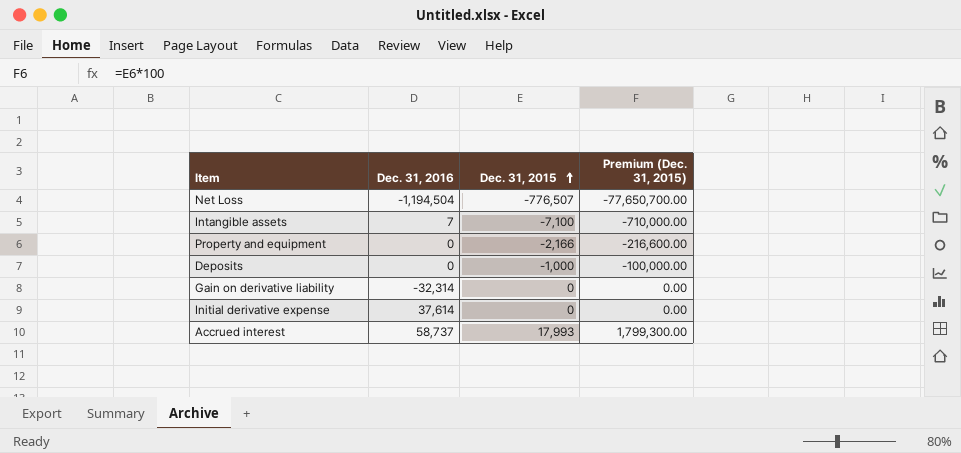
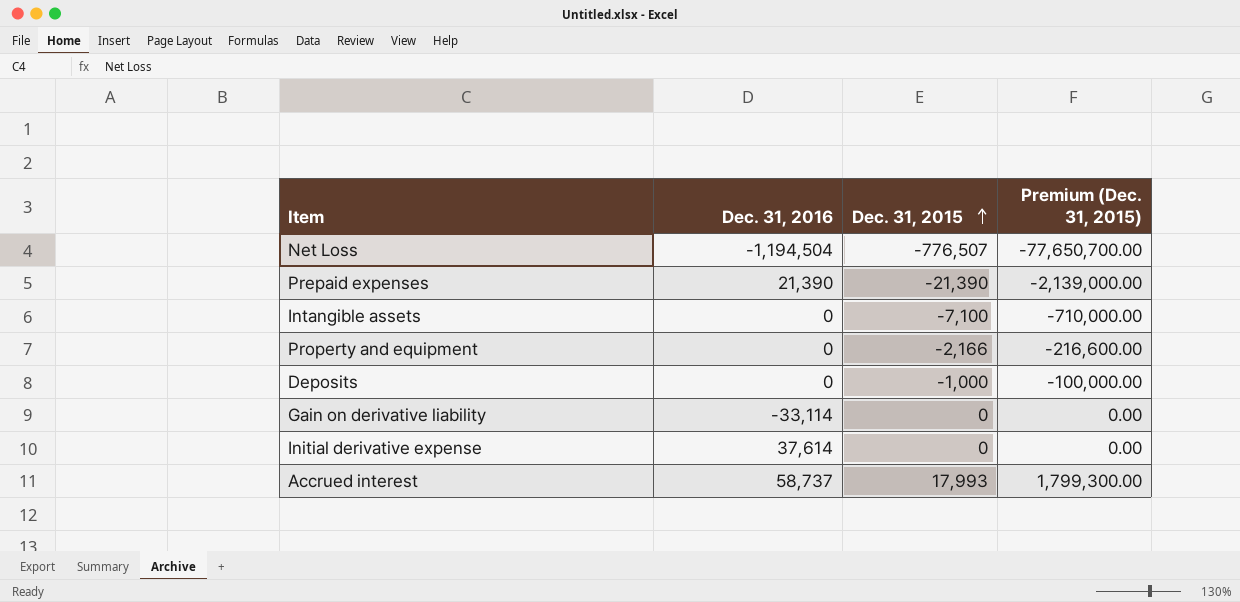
row Prepaid expenses: none -> 21,390 | -21,390 | -2,139,000.00
Intangible assets | Dec. 31, 2016: 7 -> 0
Gain on derivative liability | Dec. 31, 2016: -32,314 -> -33,114

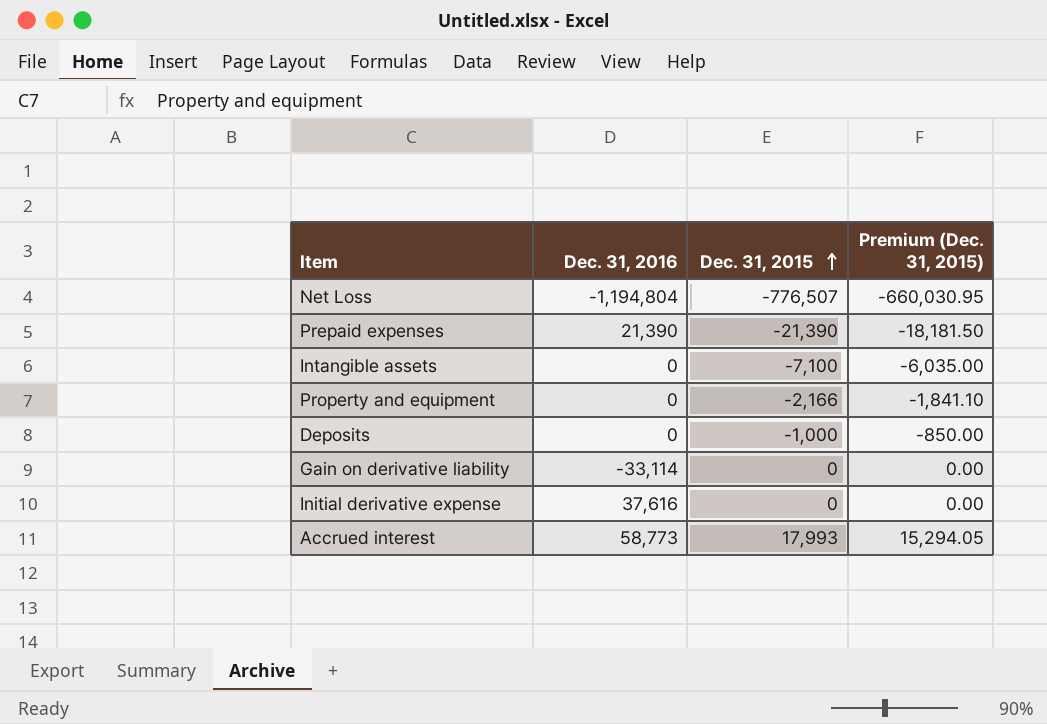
column Premium (Dec. 31, 2015) | formula: [Dec. 31, 2015] * 100 -> [Dec. 31, 2015] * 0.85
Net Loss | Dec. 31, 2016: -1,194,504 -> -1,194,804
Initial derivative expense | Dec. 31, 2016: 37,614 -> 37,616
Accrued interest | Dec. 31, 2016: 58,737 -> 58,773

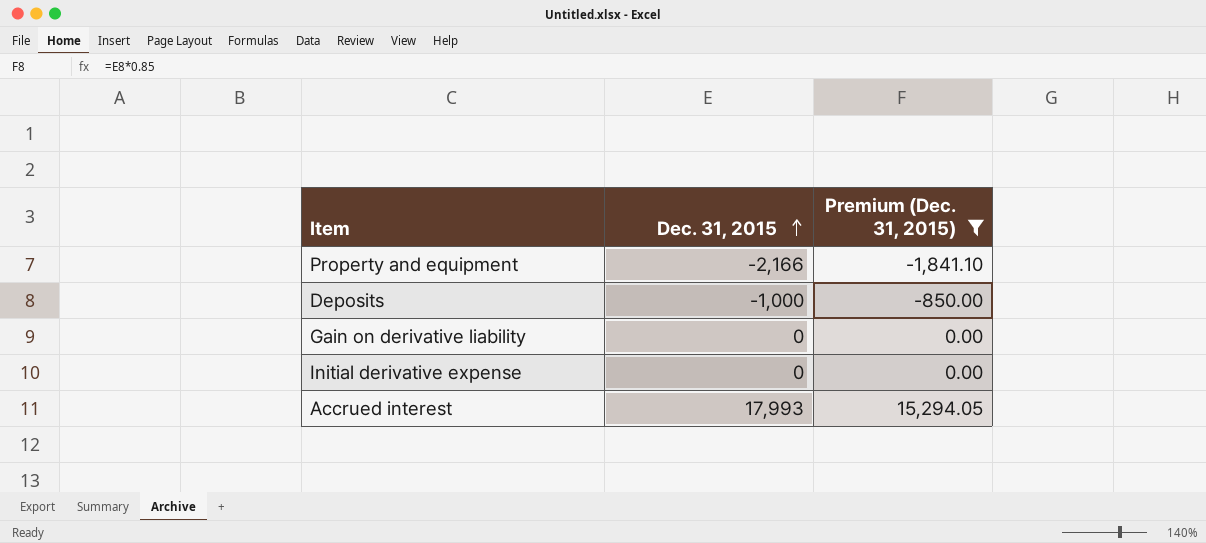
filter: none -> Premium (Dec. 31, 2015) >= -1,841.10
column Dec. 31, 2016 | position: 2 -> none

